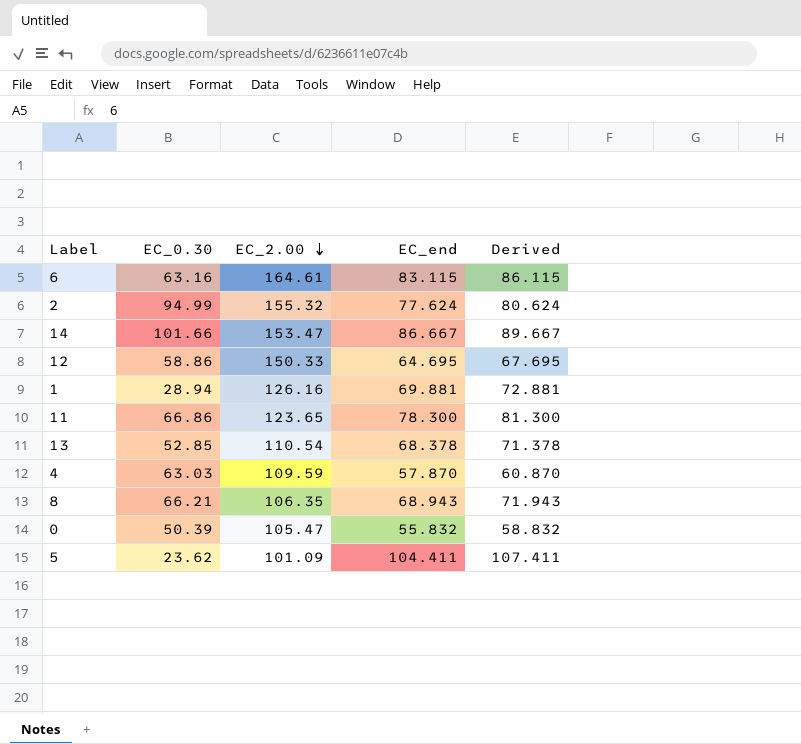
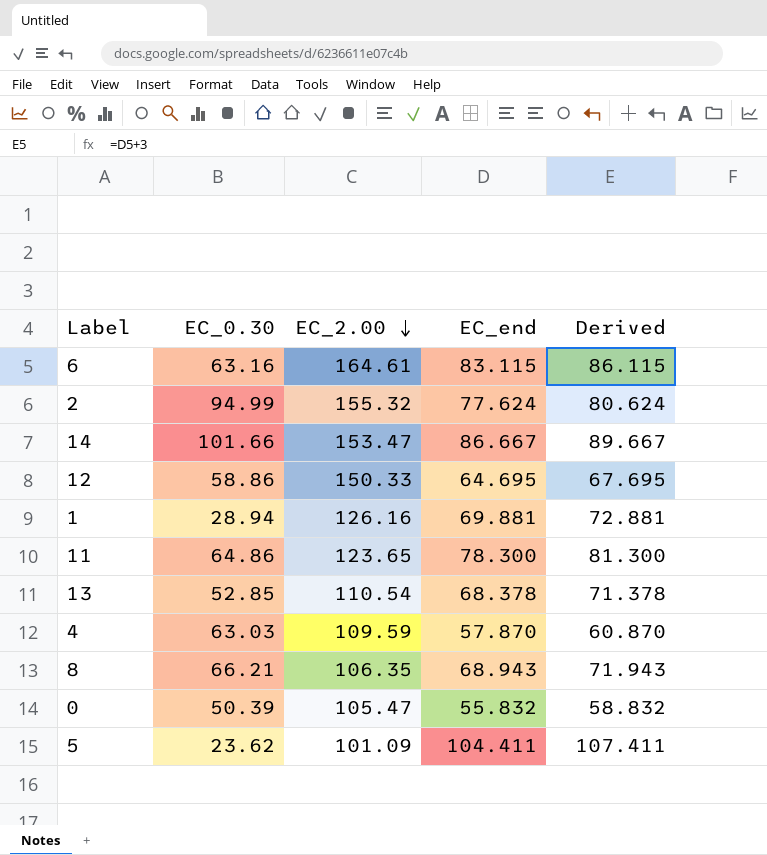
11 | EC_0.30: 66.86 -> 64.86

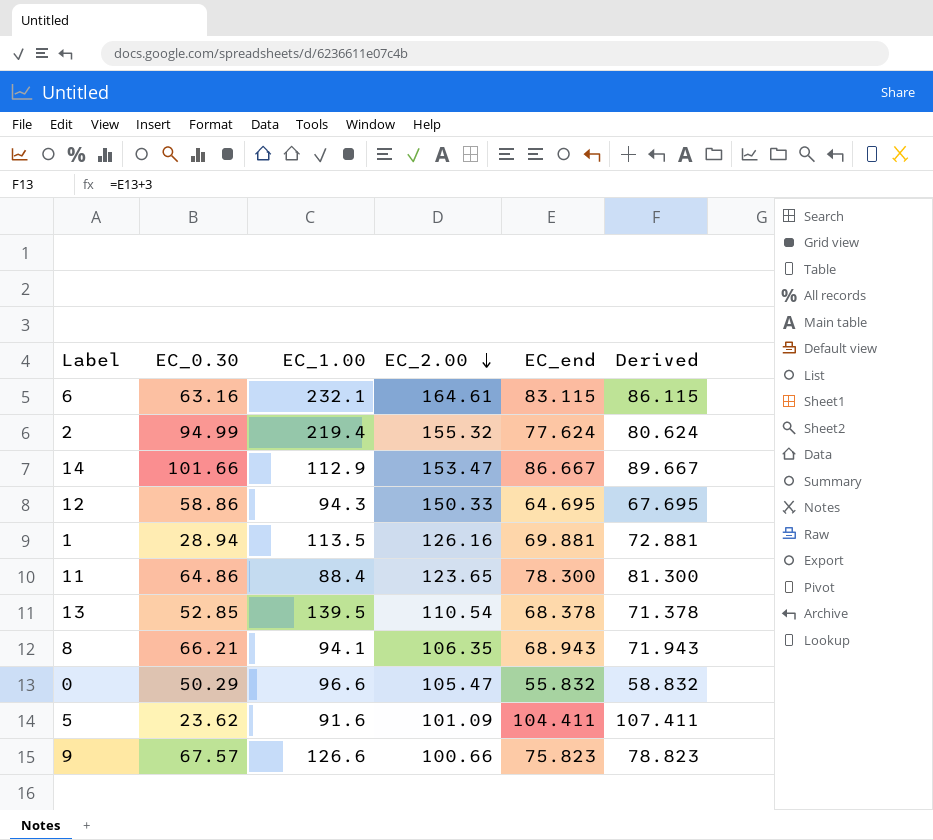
column EC_1.00 | position: none -> 3
row 4: 63.03 | 109.59 | 57.870 | 60.870 -> none
0 | EC_0.30: 50.39 -> 50.29
row 9: none -> 67.57 | 126.6 | 100.66 | 75.823 | 78.823

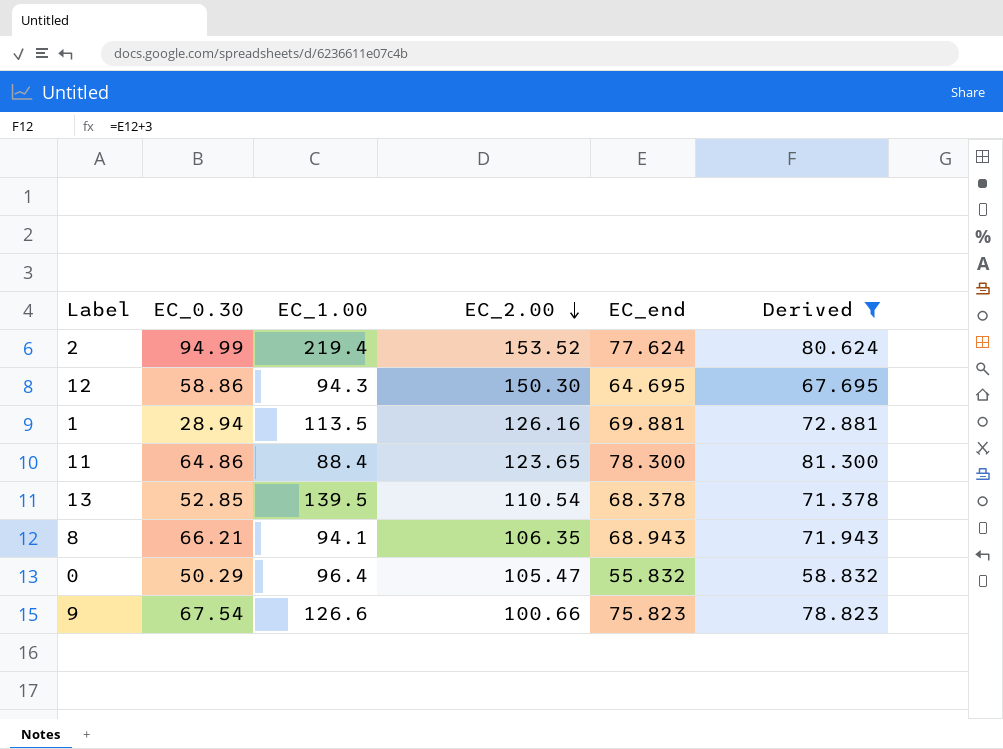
filter: none -> Derived <= 81.300
2 | EC_2.00: 155.32 -> 153.52
12 | EC_2.00: 150.33 -> 150.30
0 | EC_1.00: 96.6 -> 96.4
9 | EC_0.30: 67.57 -> 67.54

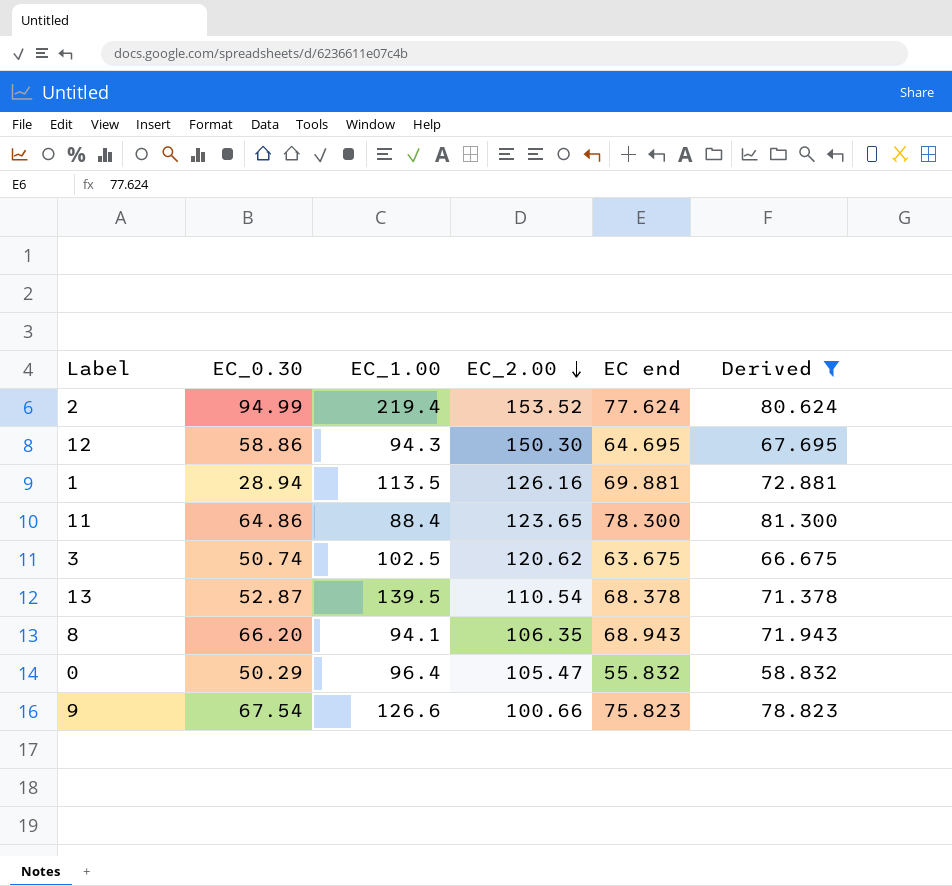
column name: EC_end -> EC end
row 3: none -> 50.74 | 102.5 | 120.62 | 63.675 | 66.675
13 | EC_0.30: 52.85 -> 52.87
8 | EC_0.30: 66.21 -> 66.20

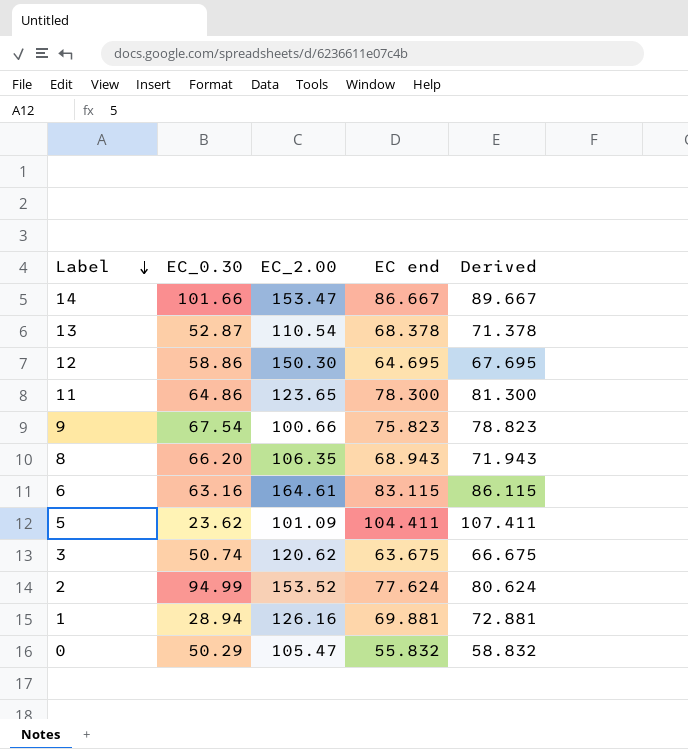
filter: Derived <= 81.300 -> none
row order: EC_2.00 descending -> Label descending
column EC_1.00 | position: 3 -> none

